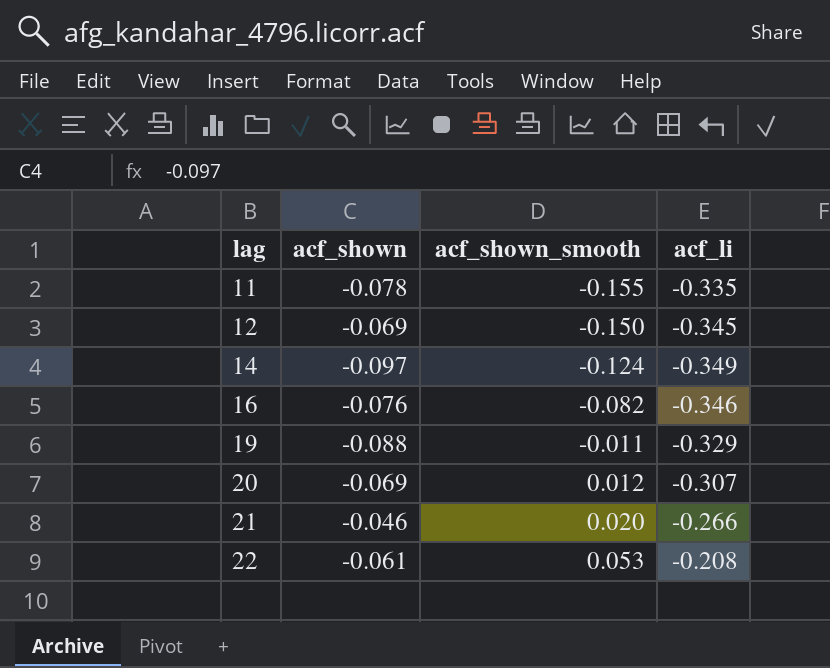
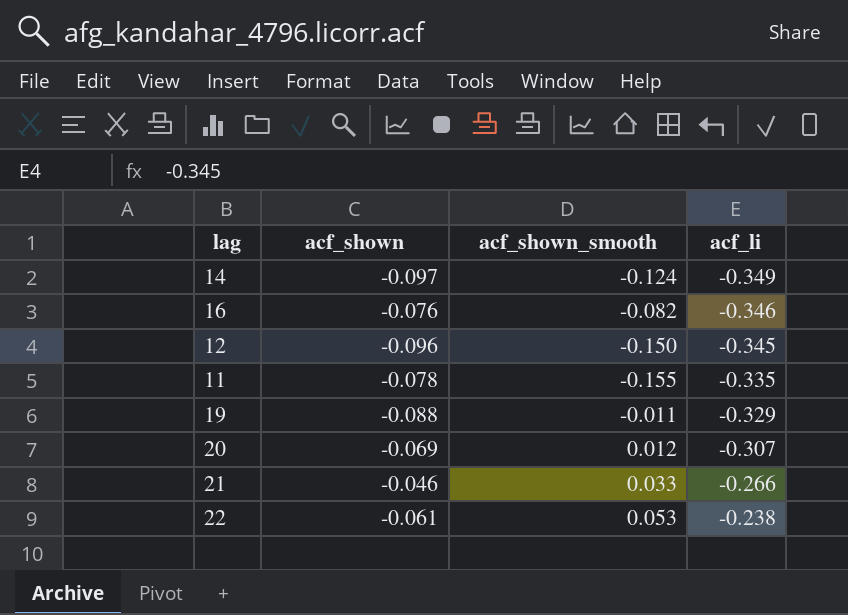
row order: lag ascending -> acf_li ascending
12 | acf_shown: -0.069 -> -0.096
21 | acf_shown_smooth: 0.020 -> 0.033
22 | acf_li: -0.208 -> -0.238

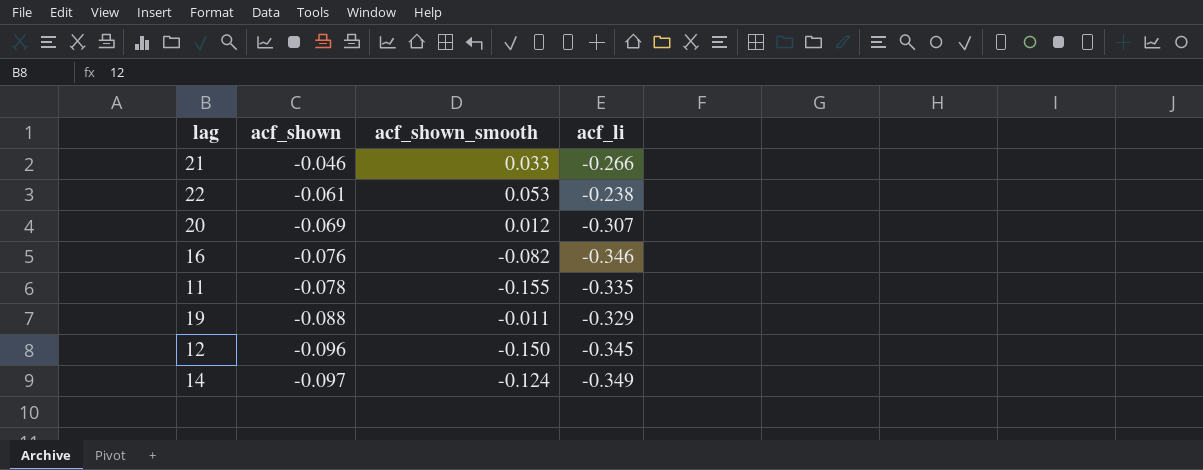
row order: acf_li ascending -> acf_shown descending

